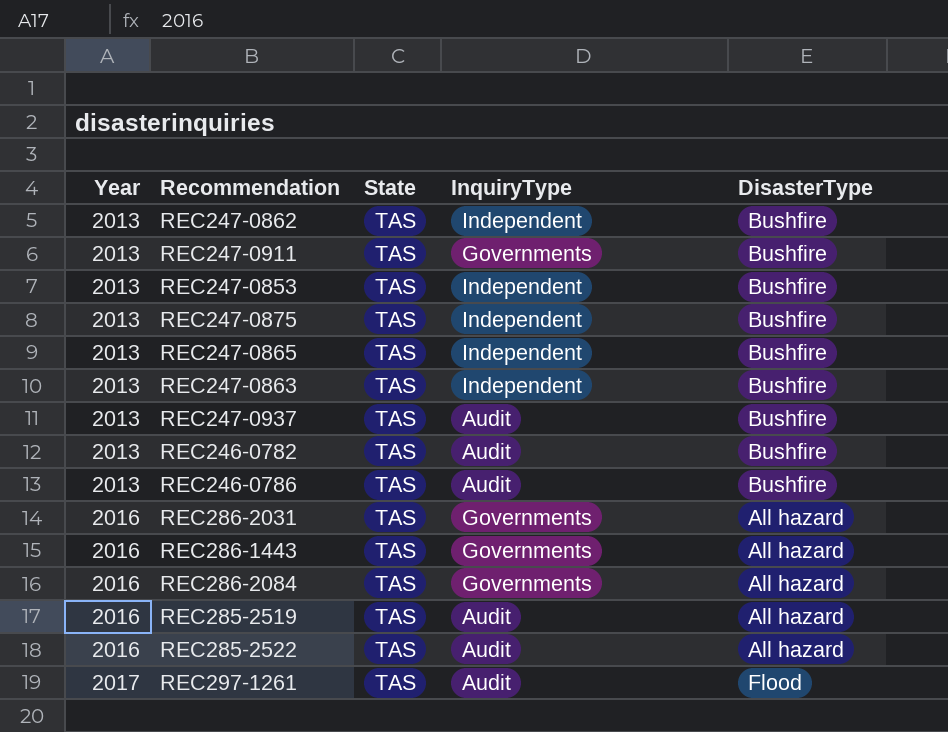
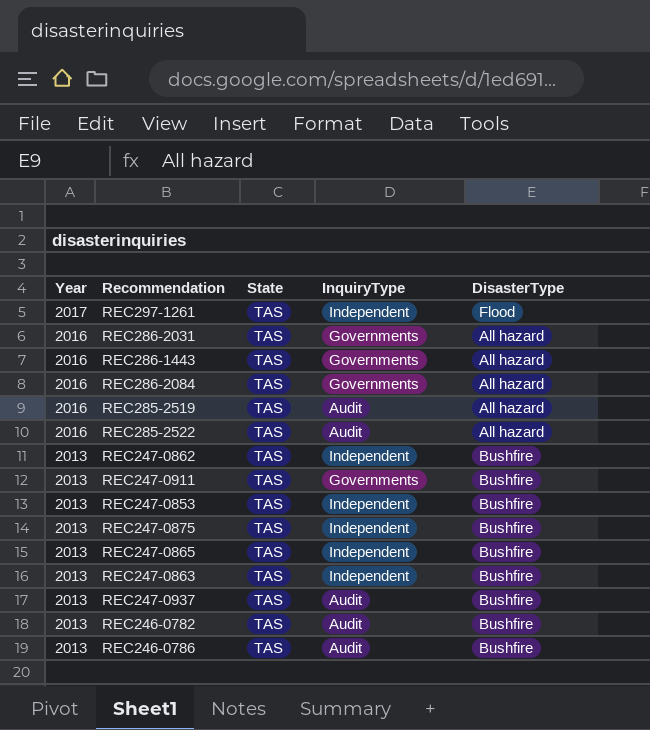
row order: Year ascending -> Year descending
REC297-1261 | InquiryType: Audit -> Independent

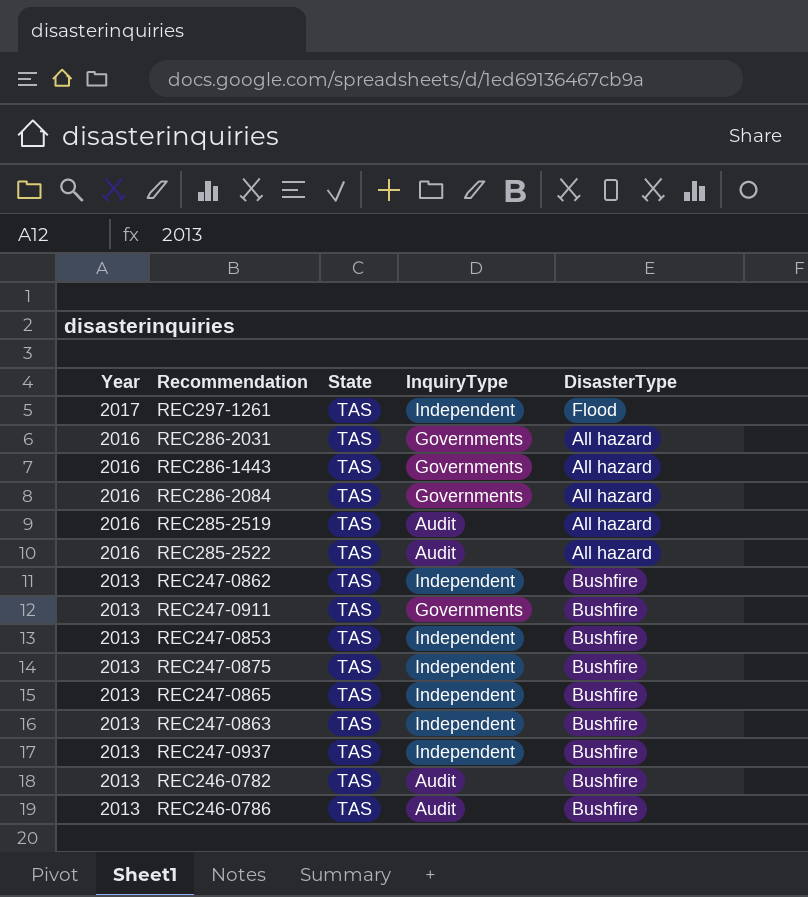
REC247-0937 | InquiryType: Audit -> Independent

